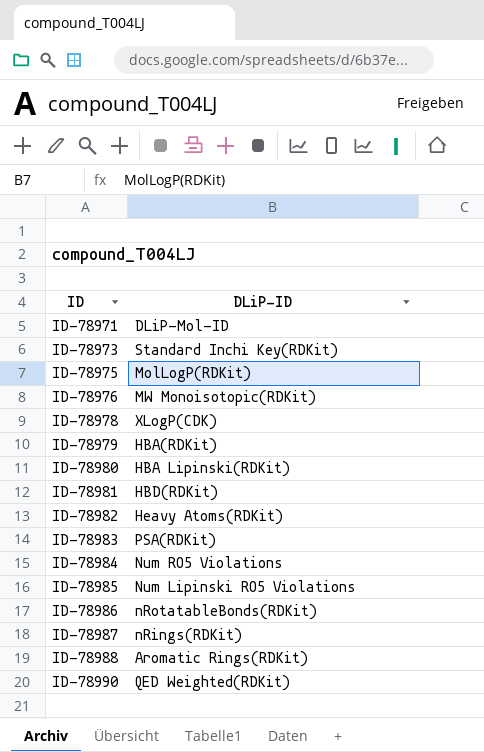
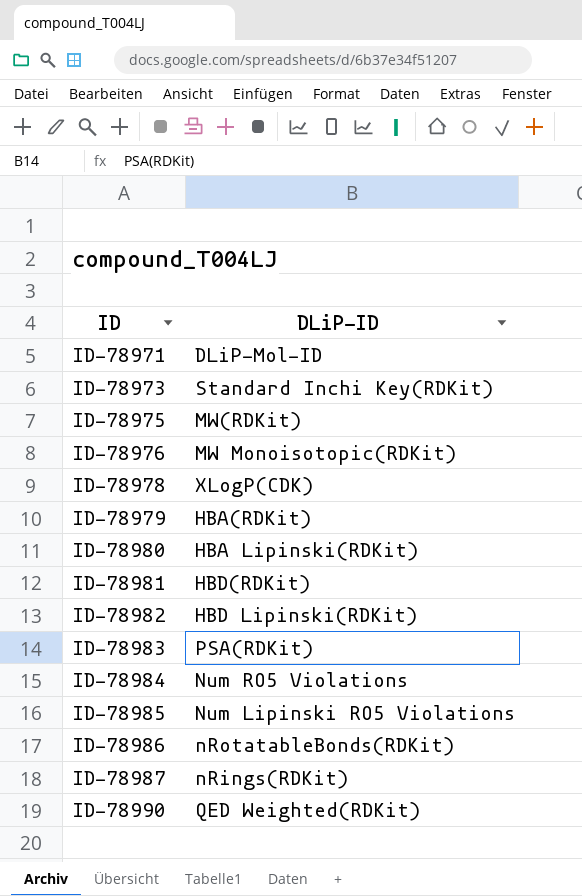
row ID-78988: Aromatic Rings(RDKit) -> none
ID-78975 | DLiP-ID: MolLogP(RDKit) -> MW(RDKit)
ID-78982 | DLiP-ID: Heavy Atoms(RDKit) -> HBD Lipinski(RDKit)

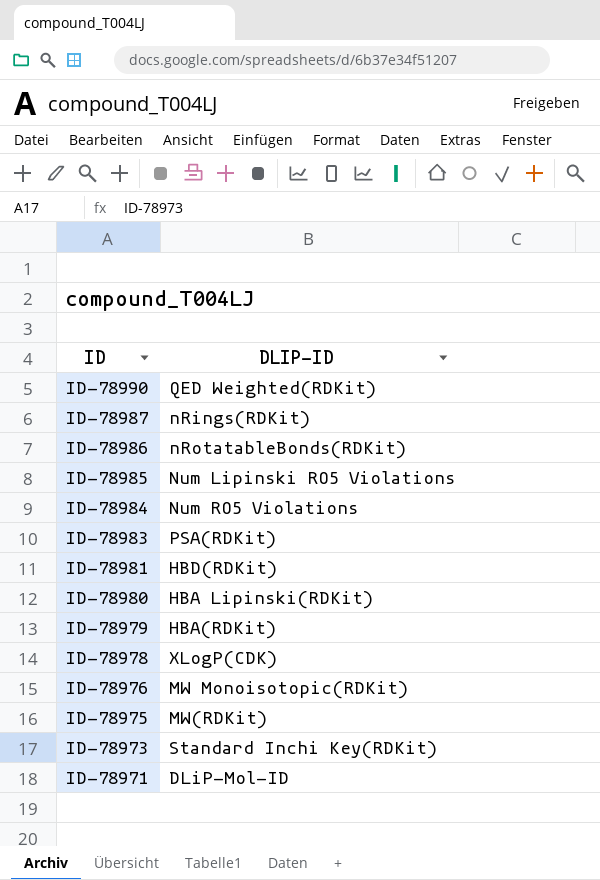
row order: ID ascending -> ID descending
column name: DLiP-ID -> DLIP-ID
row ID-78982: HBD Lipinski(RDKit) -> none

